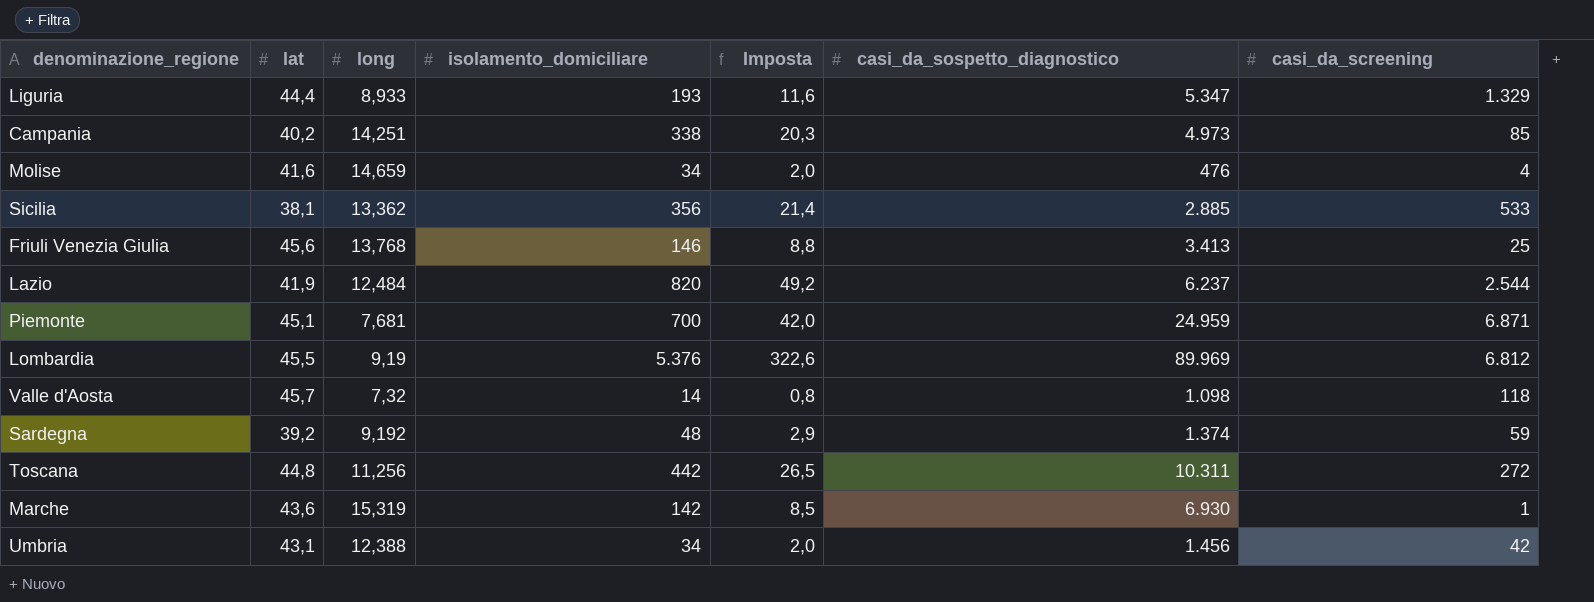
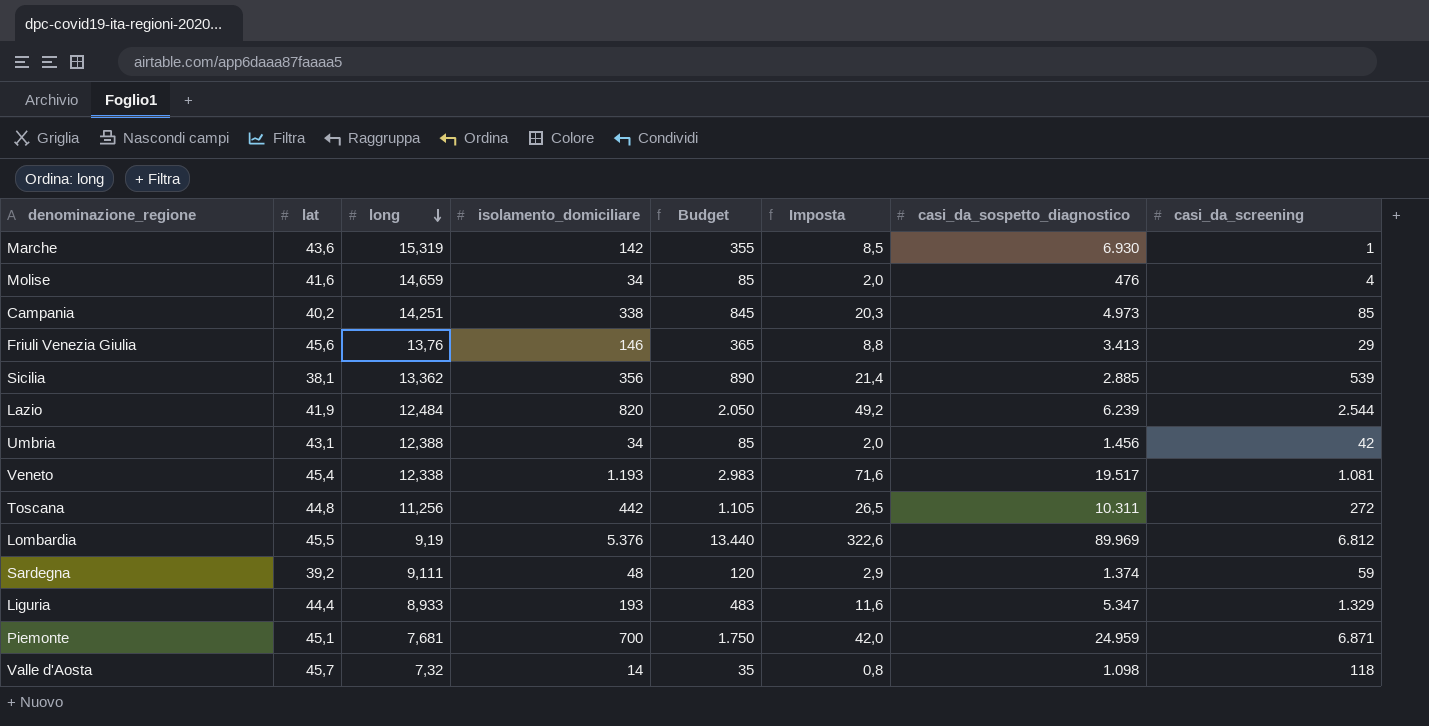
row order: none -> long descending
column Budget | formula: none -> [isolamento_domiciliare] * 2,5
Friuli Venezia Giulia | long: 13,768 -> 13,76
Friuli Venezia Giulia | casi_da_screening: 25 -> 29
Sicilia | casi_da_screening: 533 -> 539
Lazio | casi_da_sospetto_diagnostico: 6.237 -> 6.239
row Veneto: none -> 45,4 | 12,338 | 1.193 | 2.983 | 71,6 | 19.517 | 1.081
Sardegna | long: 9,192 -> 9,111

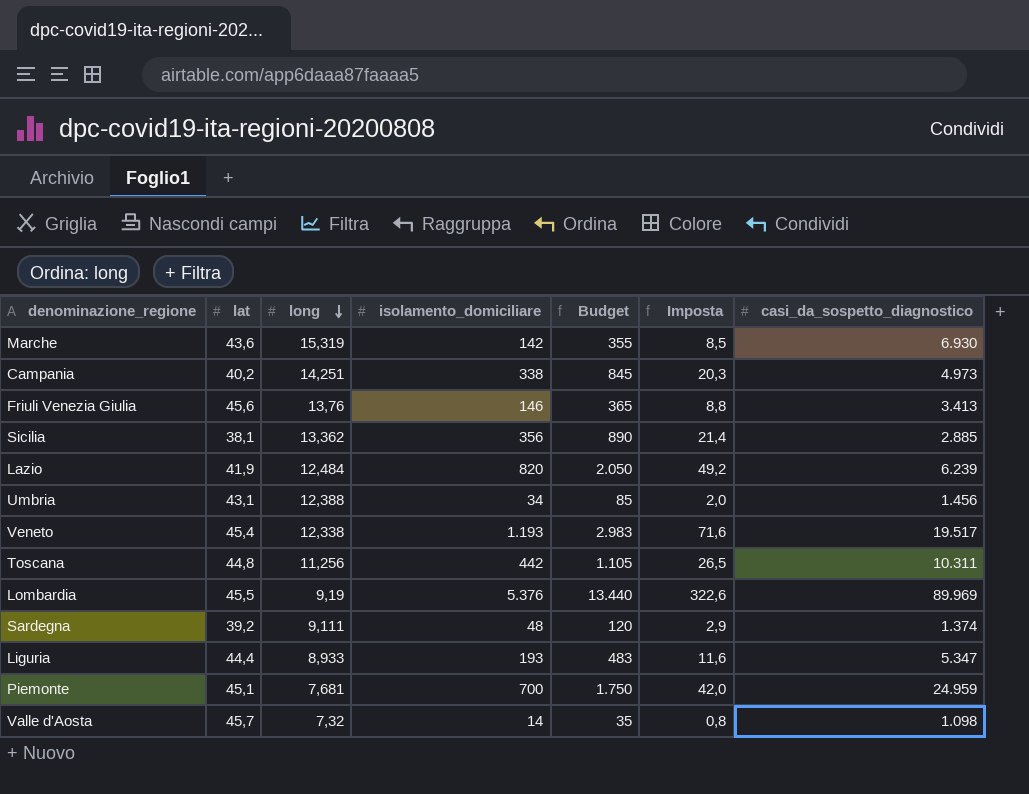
column casi_da_screening | position: 8 -> none
row Molise: 41,6 | 14,659 | 34 | 85 | 2,0 | 476 | 4 -> none

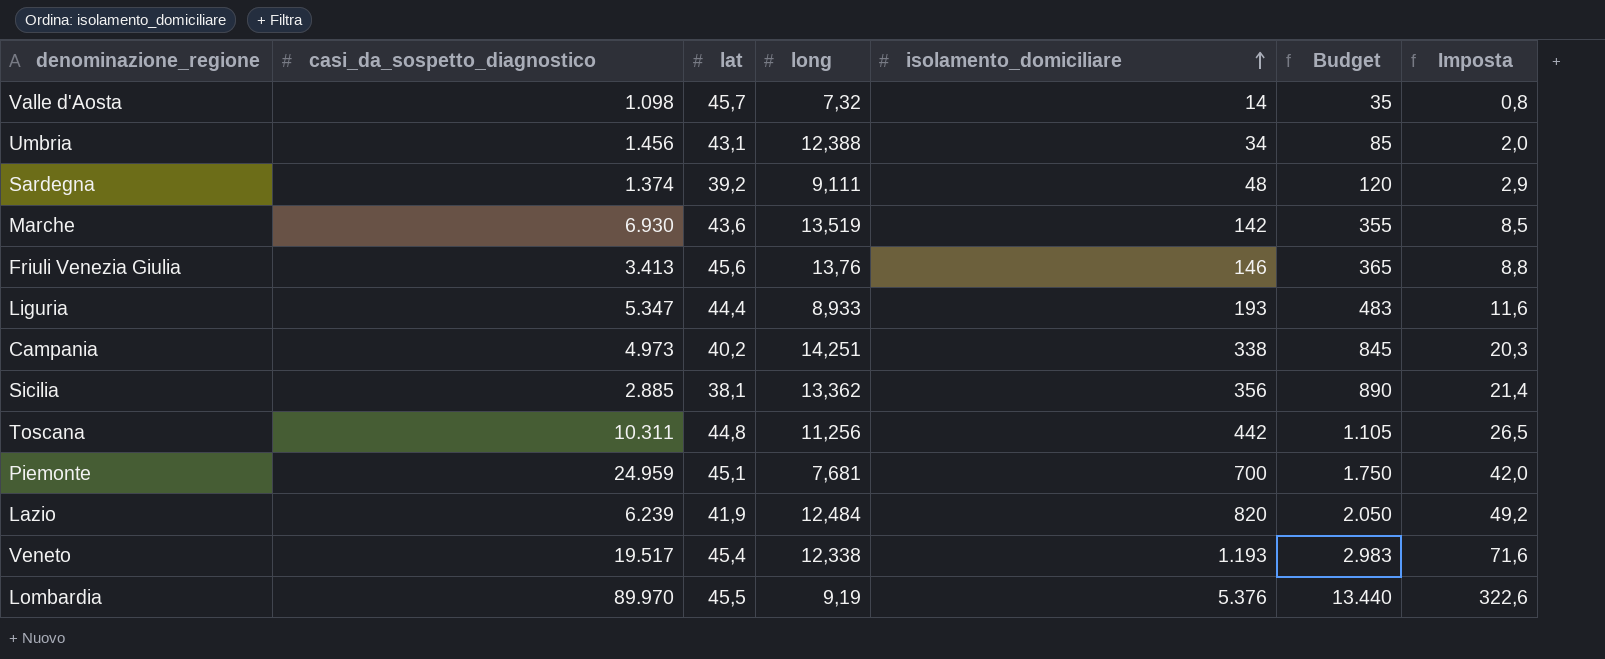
row order: long descending -> isolamento_domiciliare ascending
column casi_da_sospetto_diagnostico | position: 7 -> 2
Marche | long: 15,319 -> 13,519
Lombardia | casi_da_sospetto_diagnostico: 89.969 -> 89.970

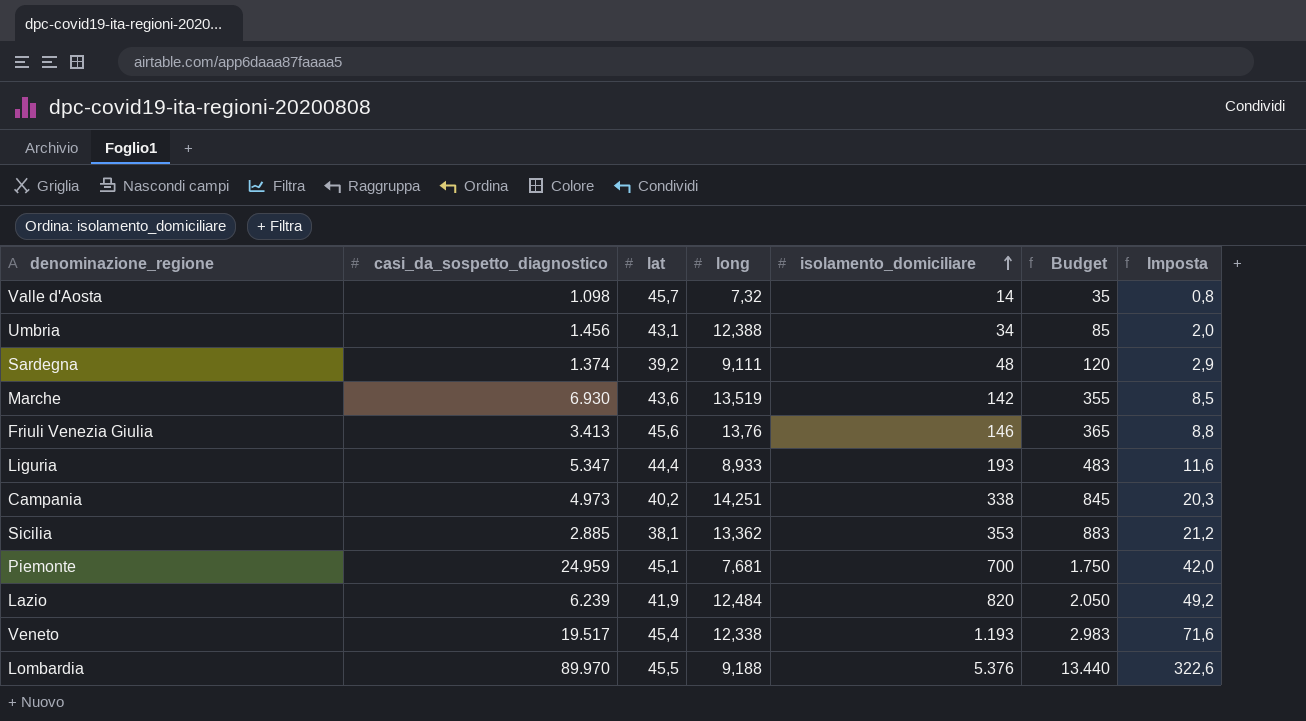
row Toscana: 10.311 | 44,8 | 11,256 | 442 | 1.105 | 26,5 -> none
Sicilia | isolamento_domiciliare: 356 -> 353
Sicilia | Budget: 890 -> 883
Sicilia | Imposta: 21,4 -> 21,2
Lombardia | long: 9,19 -> 9,188

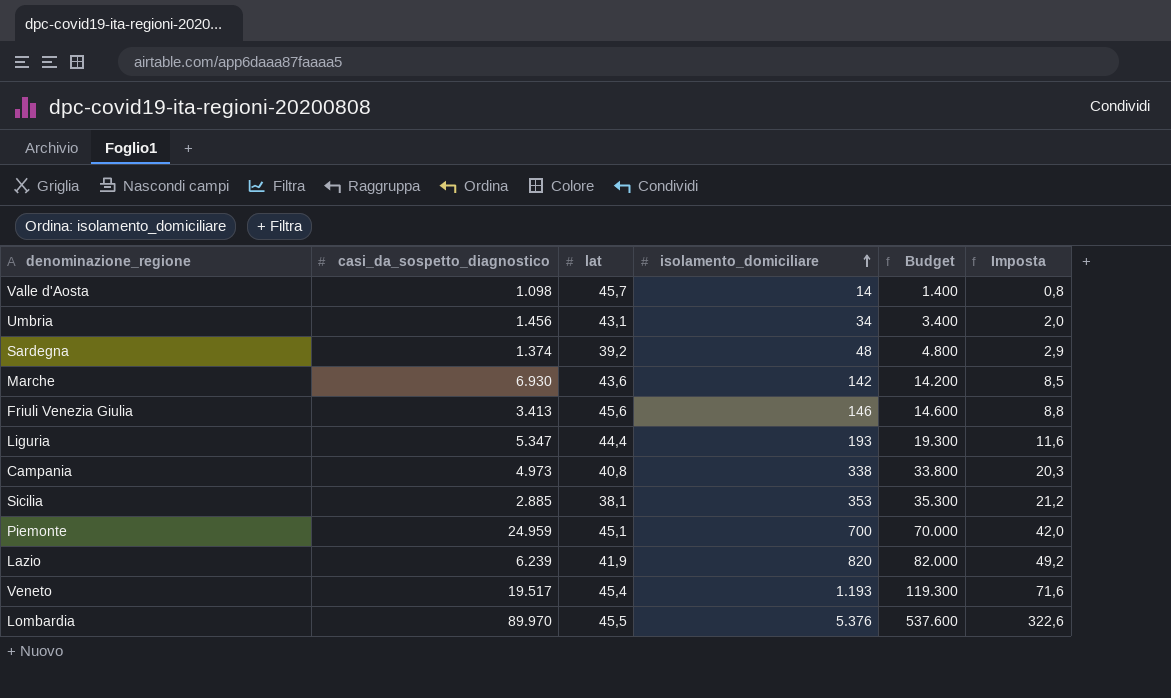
column long | position: 4 -> none
column Budget | formula: [isolamento_domiciliare] * 2,5 -> [isolamento_domiciliare] * 100
Campania | lat: 40,2 -> 40,8

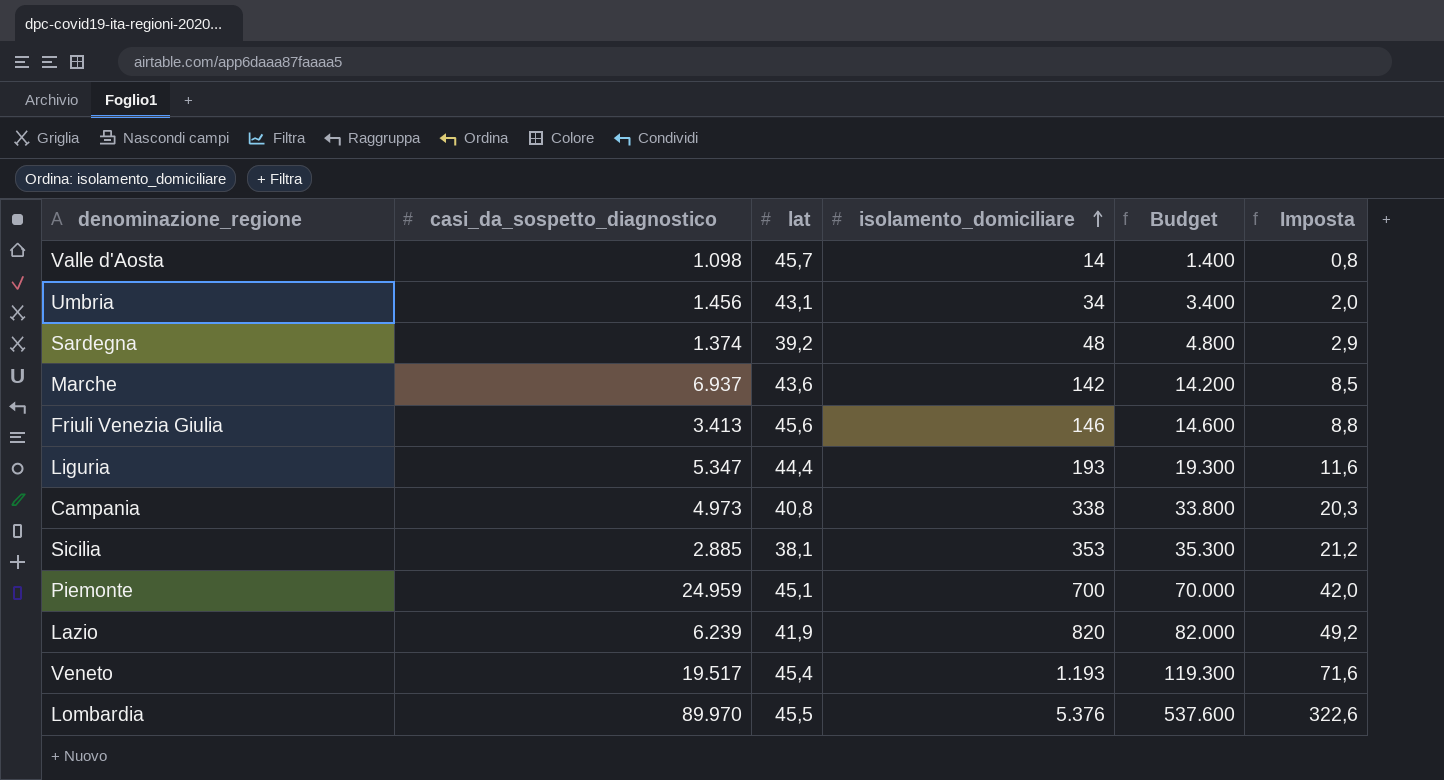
Marche | casi_da_sospetto_diagnostico: 6.930 -> 6.937

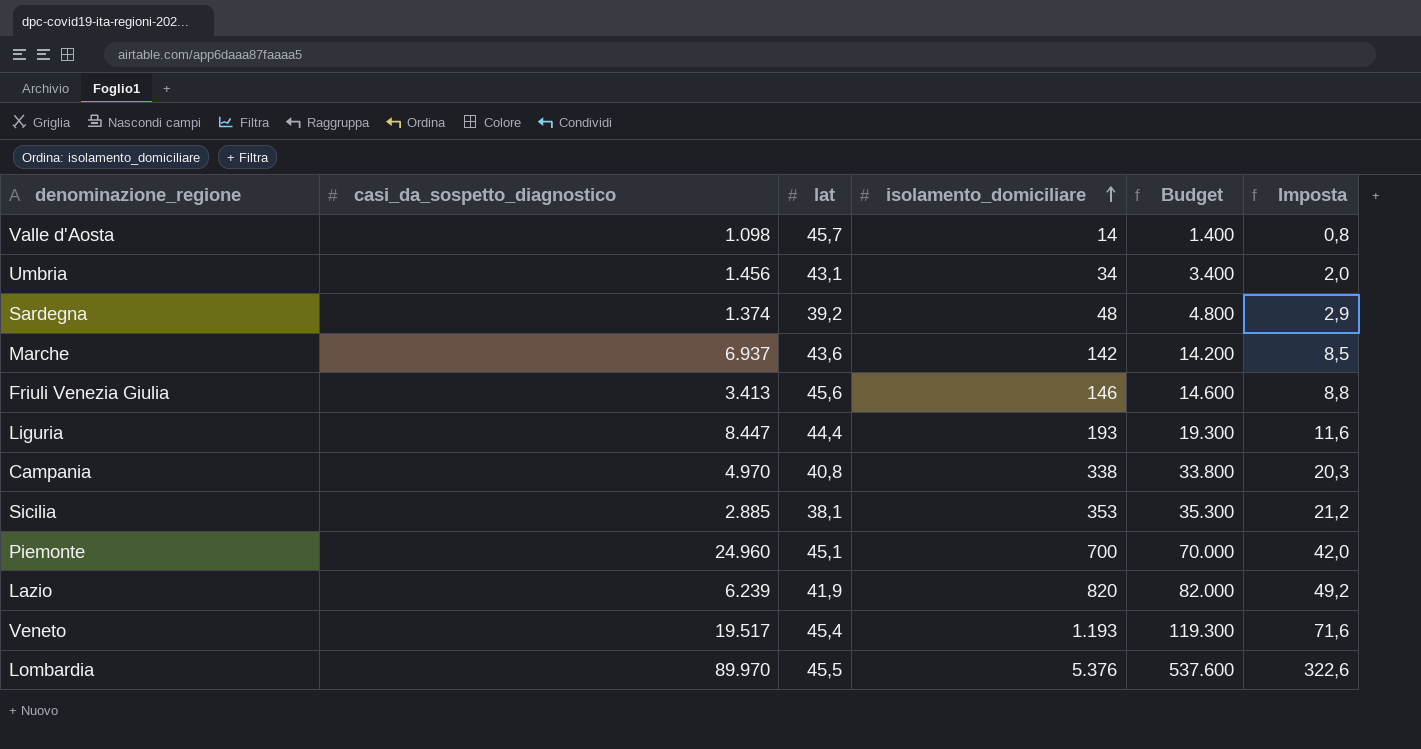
Liguria | casi_da_sospetto_diagnostico: 5.347 -> 8.447
Campania | casi_da_sospetto_diagnostico: 4.973 -> 4.970
Piemonte | casi_da_sospetto_diagnostico: 24.959 -> 24.960

